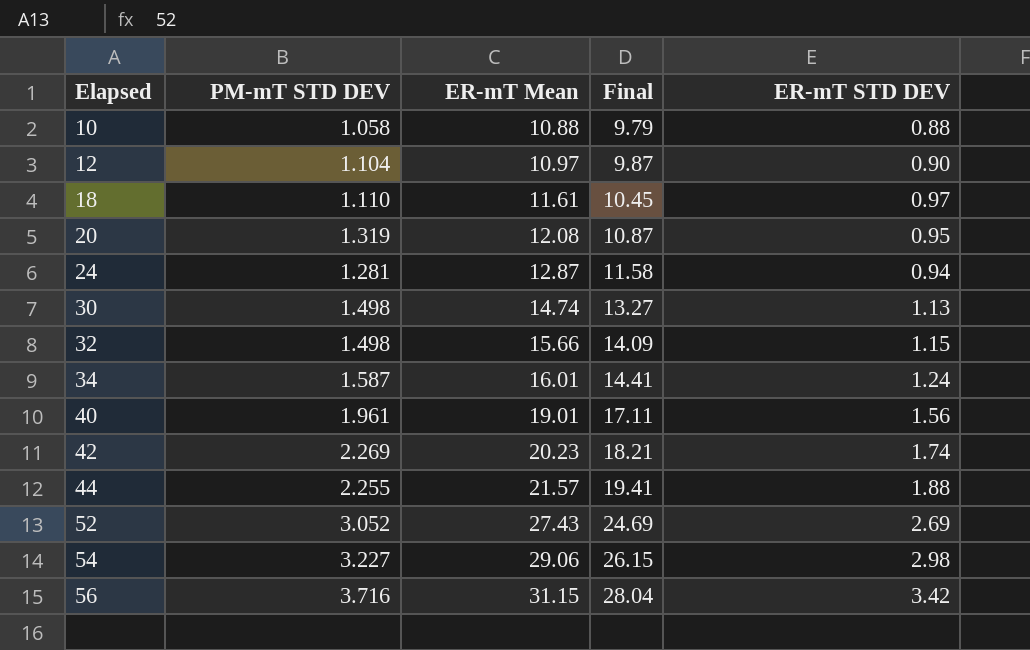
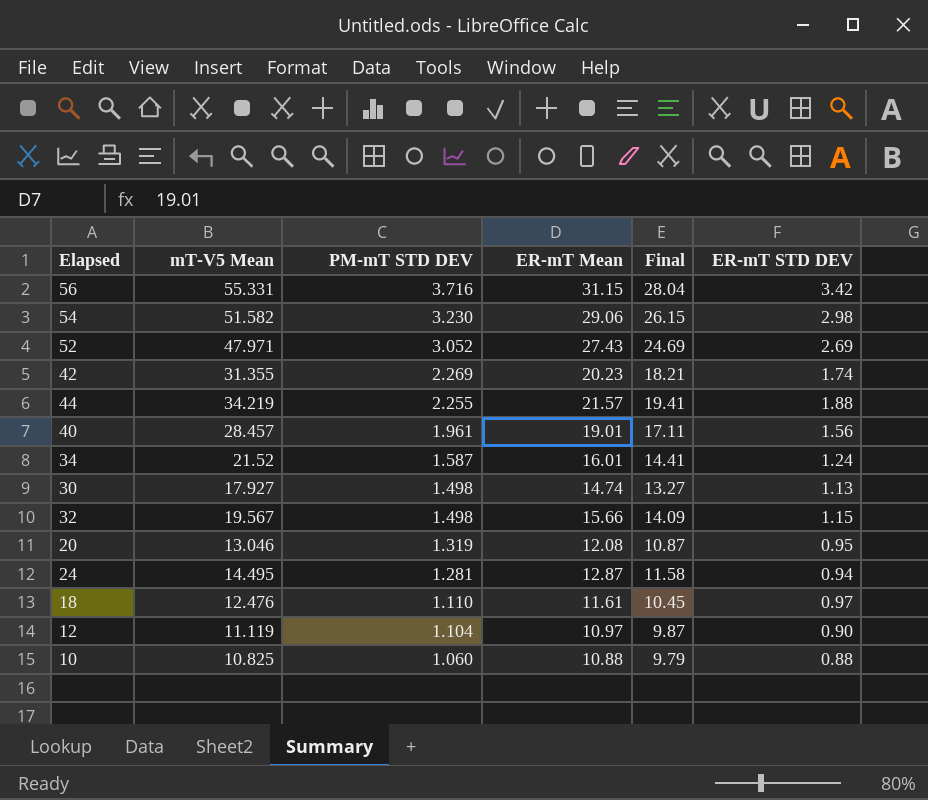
row order: Elapsed ascending -> PM-mT STD DEV descending
column mT-V5 Mean | position: none -> 2
54 | PM-mT STD DEV: 3.227 -> 3.230
10 | PM-mT STD DEV: 1.058 -> 1.060

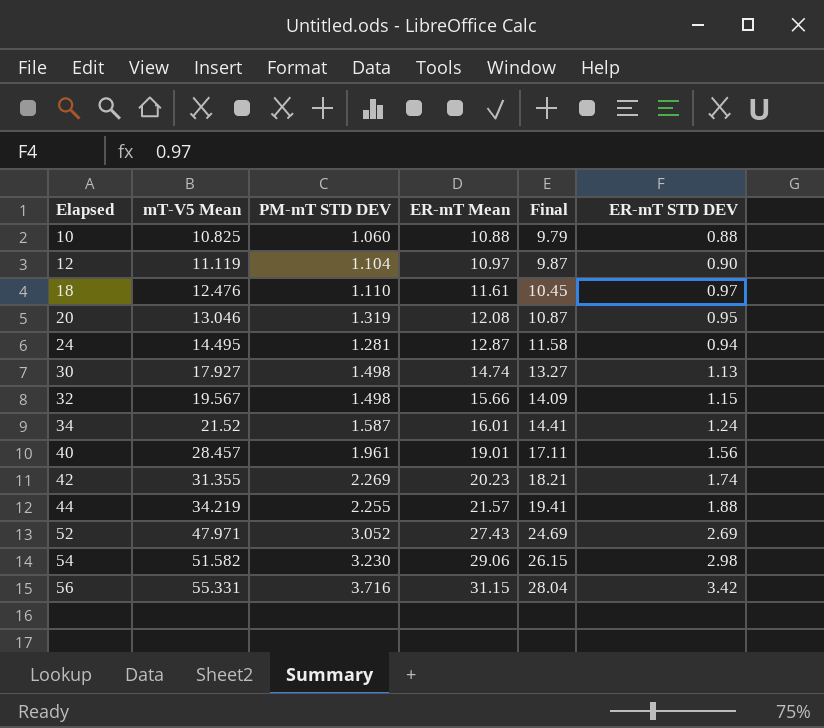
row order: PM-mT STD DEV descending -> Elapsed ascending

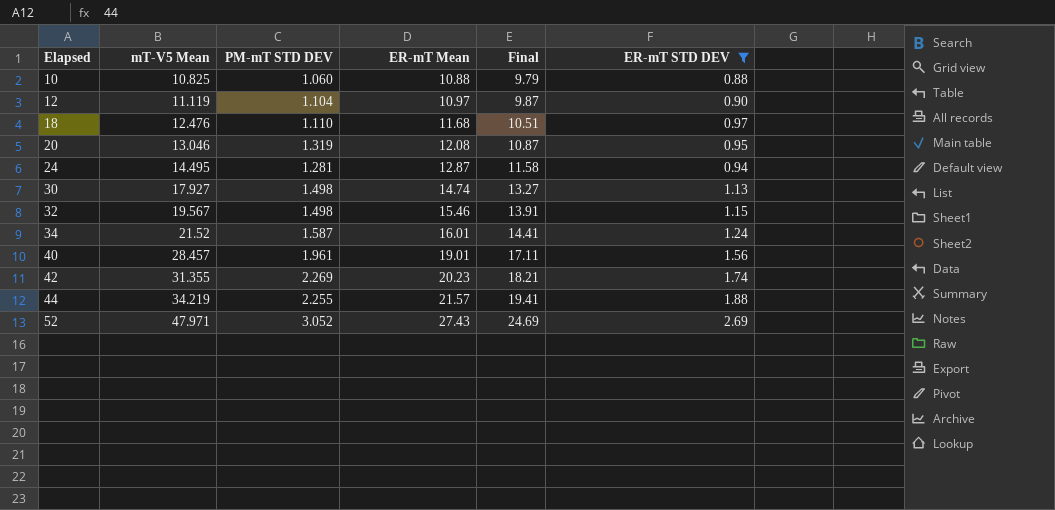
filter: none -> ER-mT STD DEV <= 2.69
18 | ER-mT Mean: 11.61 -> 11.68
18 | Final: 10.45 -> 10.51
32 | ER-mT Mean: 15.66 -> 15.46
32 | Final: 14.09 -> 13.91

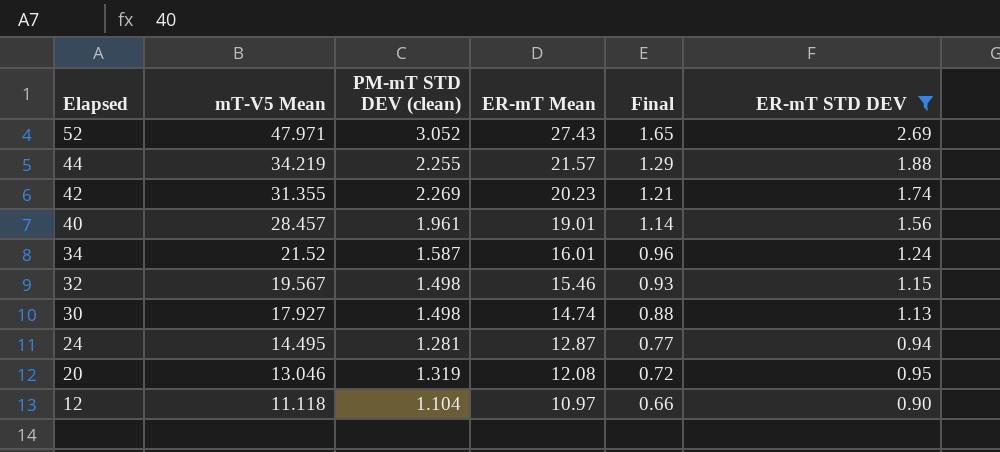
row order: Elapsed ascending -> Elapsed descending
column name: PM-mT STD DEV -> PM-mT STD DEV (clean)
column Final | formula: [ER-mT Mean] * 0.9 -> [ER-mT Mean] * 0.06
row 10: 10.825 | 1.060 | 10.88 | 9.79 | 0.88 -> none
row 18: 12.476 | 1.110 | 11.68 | 10.51 | 0.97 -> none
12 | mT-V5 Mean: 11.119 -> 11.118

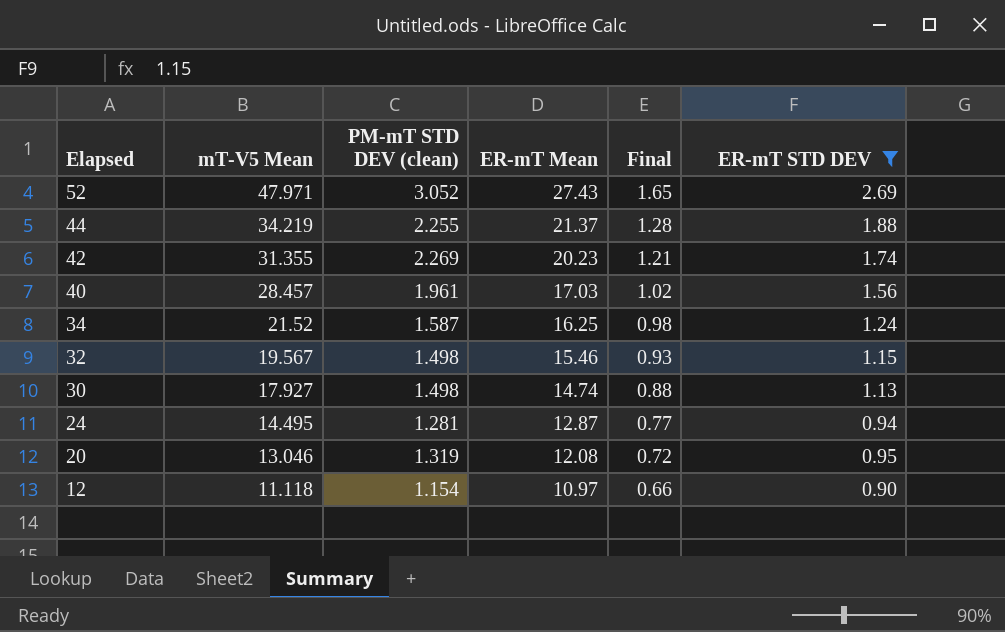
44 | ER-mT Mean: 21.57 -> 21.37
44 | Final: 1.29 -> 1.28
40 | ER-mT Mean: 19.01 -> 17.03
40 | Final: 1.14 -> 1.02
34 | ER-mT Mean: 16.01 -> 16.25
34 | Final: 0.96 -> 0.98
12 | PM-mT STD DEV (clean): 1.104 -> 1.154

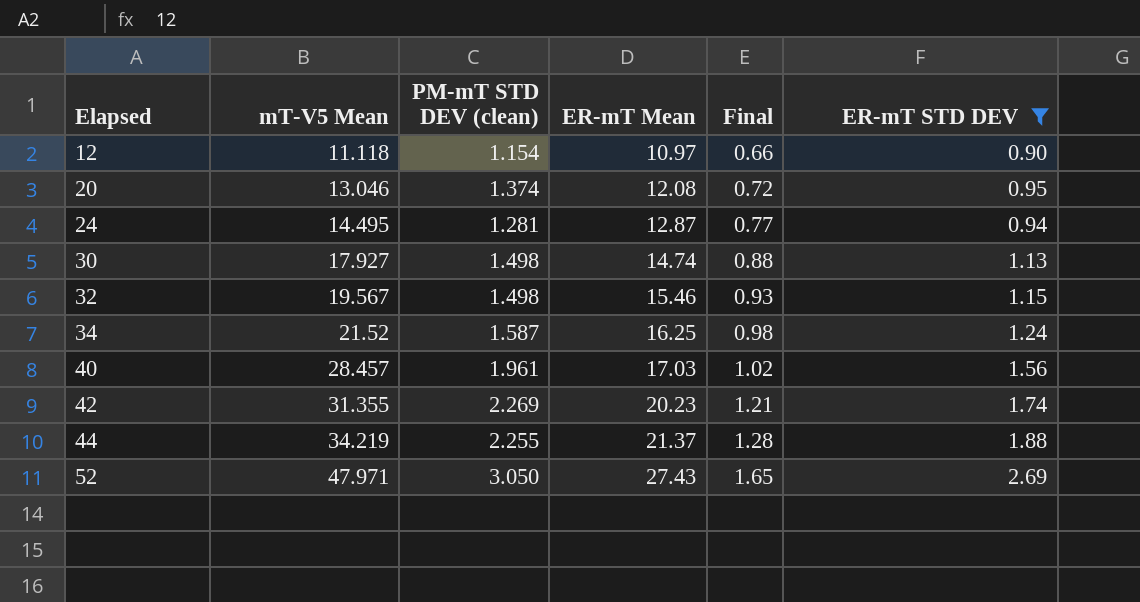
row order: Elapsed descending -> Elapsed ascending
20 | PM-mT STD DEV (clean): 1.319 -> 1.374
52 | PM-mT STD DEV (clean): 3.052 -> 3.050

